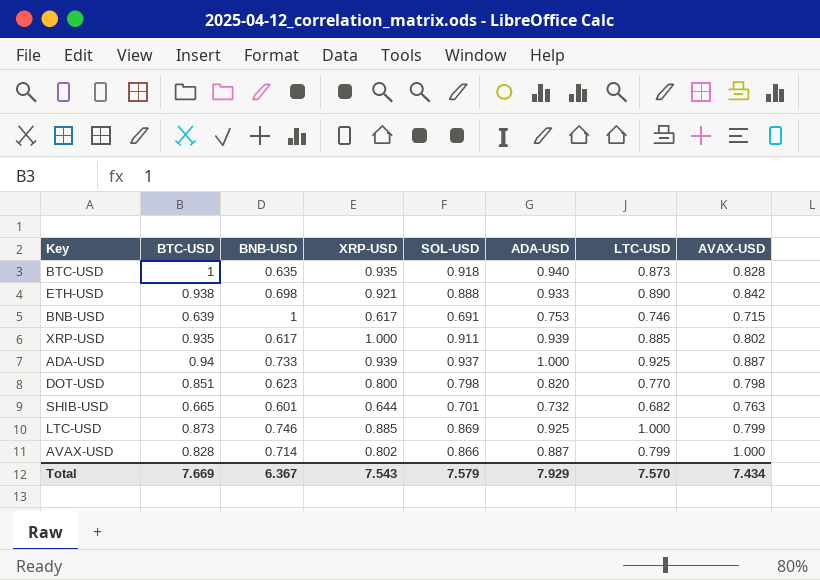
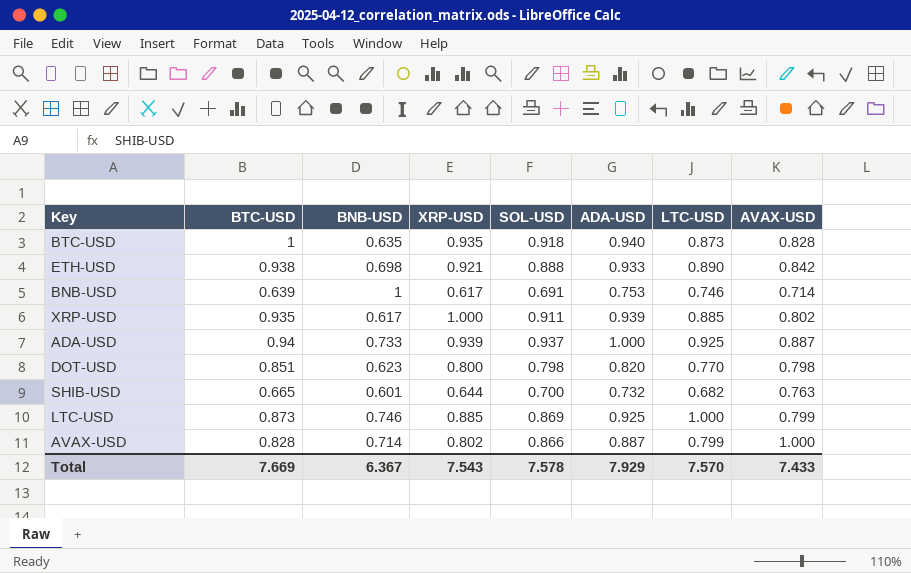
BNB-USD | AVAX-USD: 0.715 -> 0.714
SHIB-USD | SOL-USD: 0.701 -> 0.700
Total | SOL-USD: 7.579 -> 7.578
Total | AVAX-USD: 7.434 -> 7.433

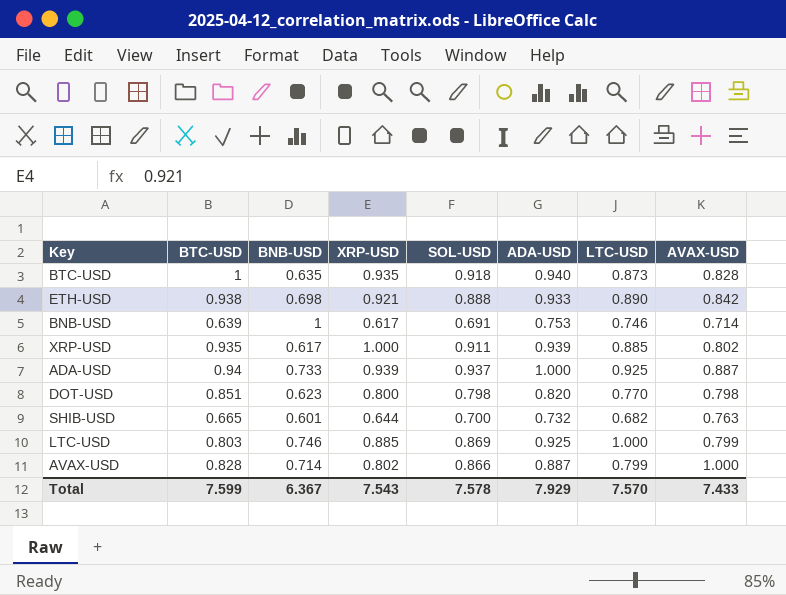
LTC-USD | BTC-USD: 0.873 -> 0.803
Total | BTC-USD: 7.669 -> 7.599

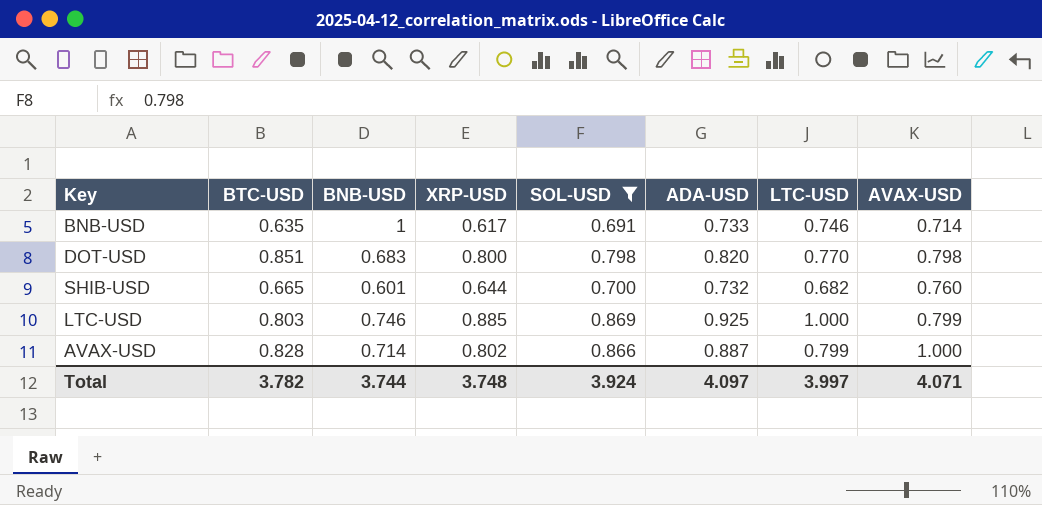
filter: none -> SOL-USD <= 0.869
BNB-USD | BTC-USD: 0.639 -> 0.635
BNB-USD | ADA-USD: 0.753 -> 0.733
DOT-USD | BNB-USD: 0.623 -> 0.683
SHIB-USD | AVAX-USD: 0.763 -> 0.760
Total | BTC-USD: 7.599 -> 3.782
Total | BNB-USD: 6.367 -> 3.744
Total | XRP-USD: 7.543 -> 3.748
Total | SOL-USD: 7.578 -> 3.924
Total | ADA-USD: 7.929 -> 4.097
Total | LTC-USD: 7.570 -> 3.997
Total | AVAX-USD: 7.433 -> 4.071

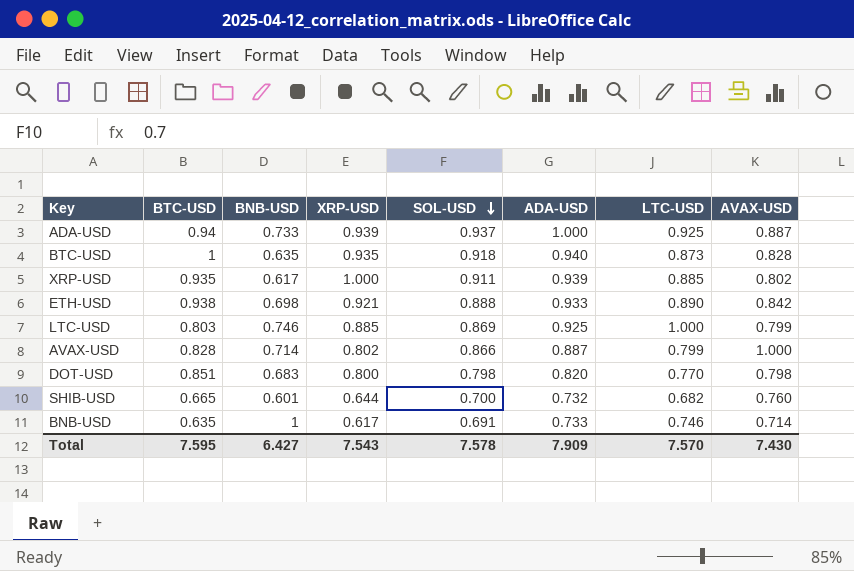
filter: SOL-USD <= 0.869 -> none
row order: none -> SOL-USD descending
Total | BTC-USD: 3.782 -> 7.595
Total | BNB-USD: 3.744 -> 6.427
Total | XRP-USD: 3.748 -> 7.543
Total | SOL-USD: 3.924 -> 7.578
Total | ADA-USD: 4.097 -> 7.909
Total | LTC-USD: 3.997 -> 7.570
Total | AVAX-USD: 4.071 -> 7.430

